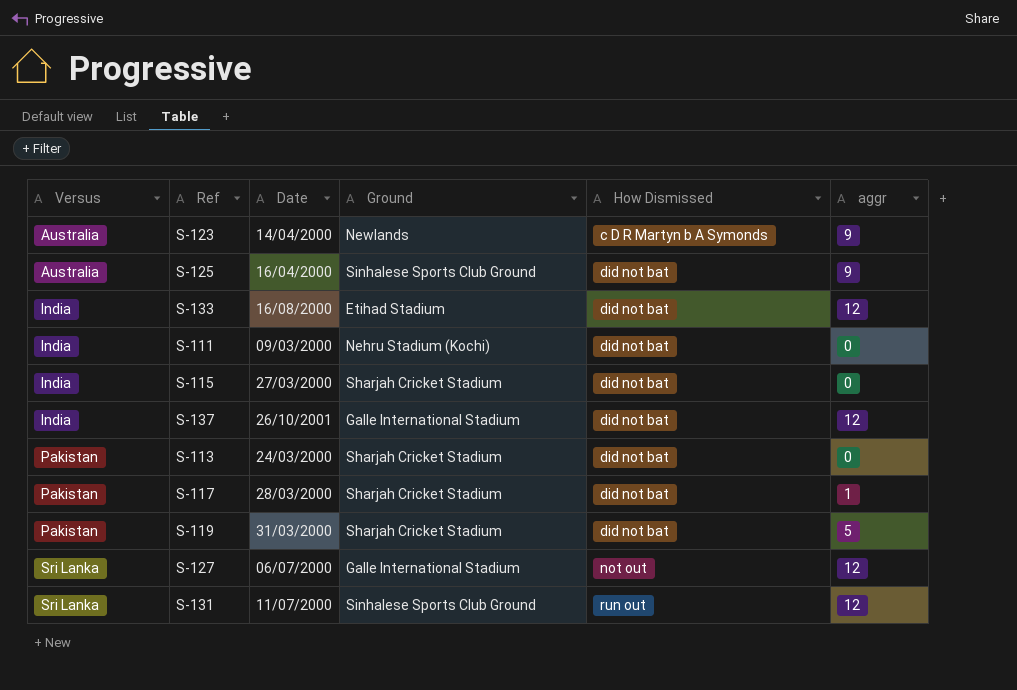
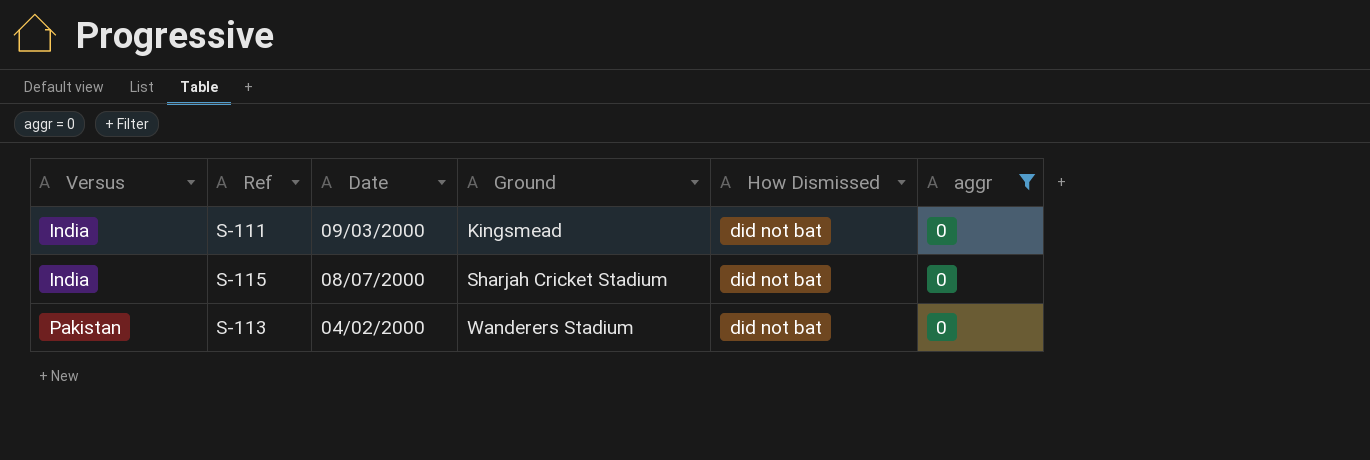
filter: none -> aggr = 0
S-111 | Ground: Nehru Stadium (Kochi) -> Kingsmead
S-115 | Date: 27/03/2000 -> 08/07/2000
S-113 | Date: 24/03/2000 -> 04/02/2000
S-113 | Ground: Sharjah Cricket Stadium -> Wanderers Stadium

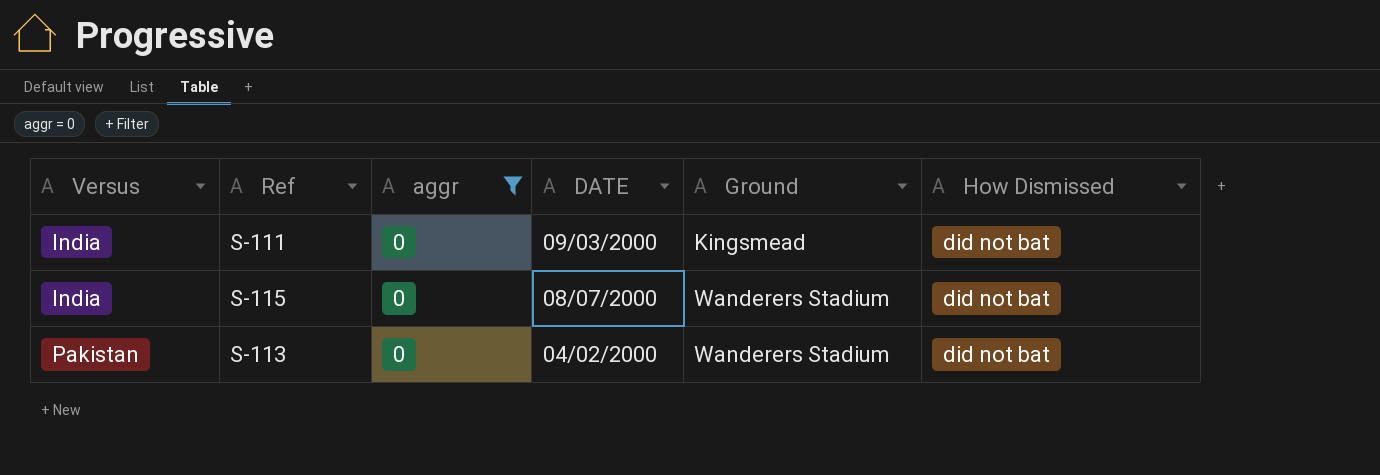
column aggr | position: 6 -> 3
column name: Date -> DATE
S-115 | Ground: Sharjah Cricket Stadium -> Wanderers Stadium

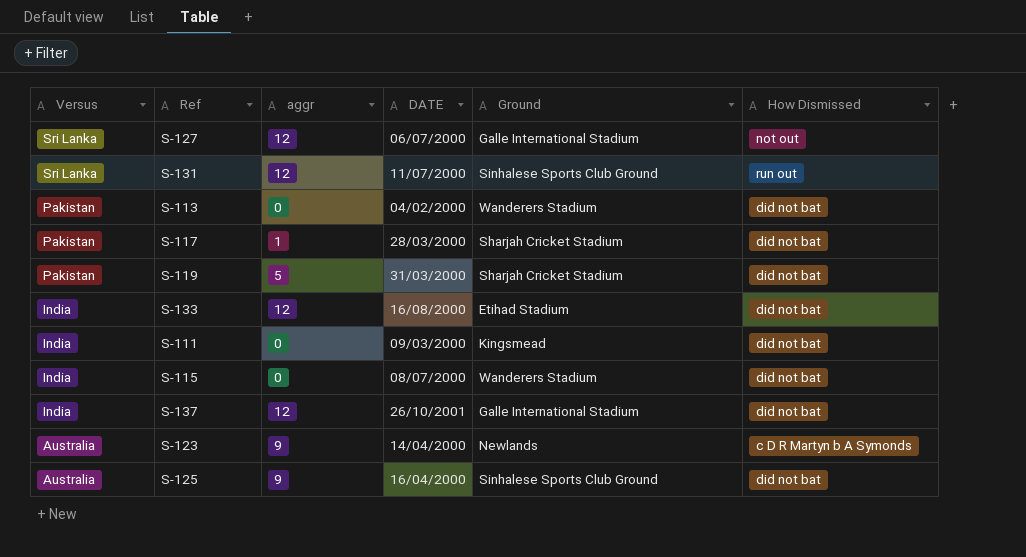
filter: aggr = 0 -> none
row order: Versus ascending -> Versus descending

